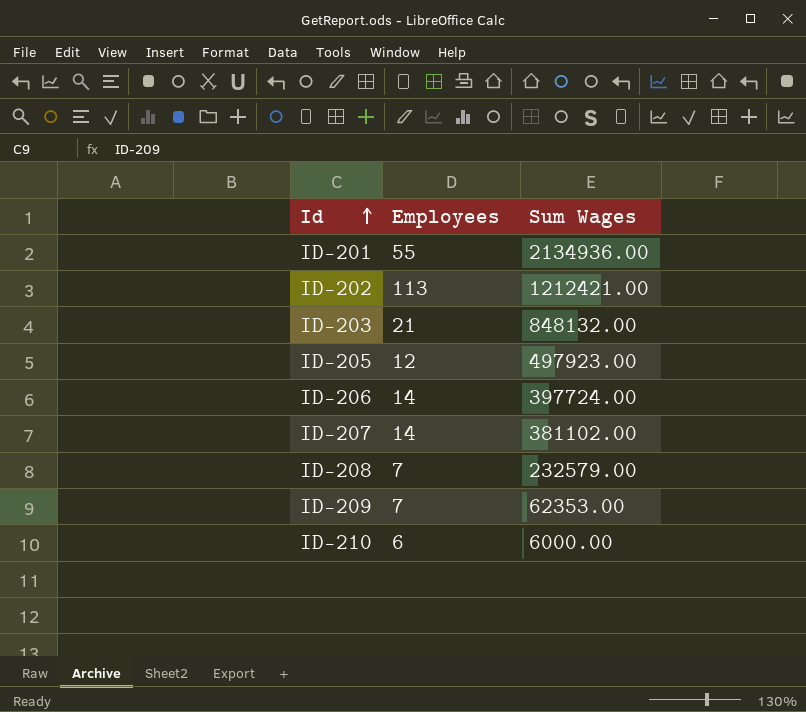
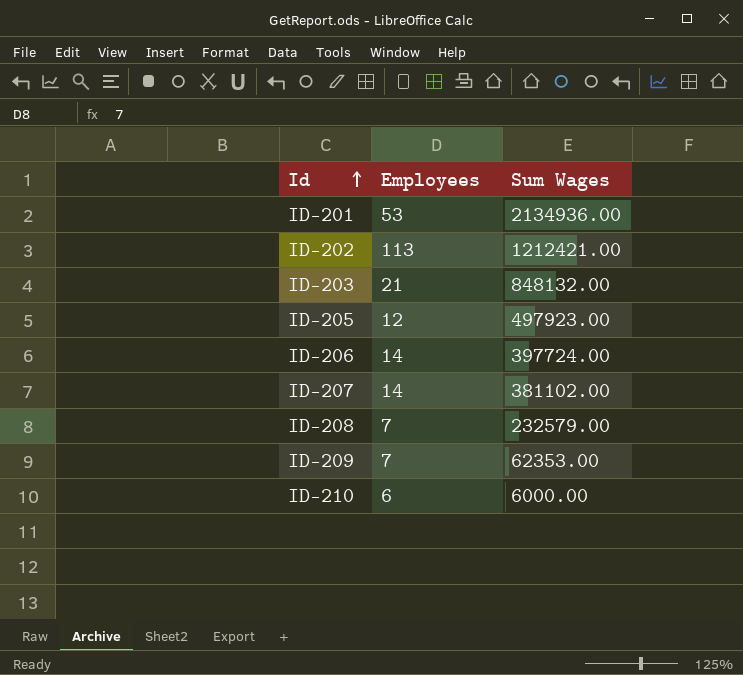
ID-201 | Employees: 55 -> 53

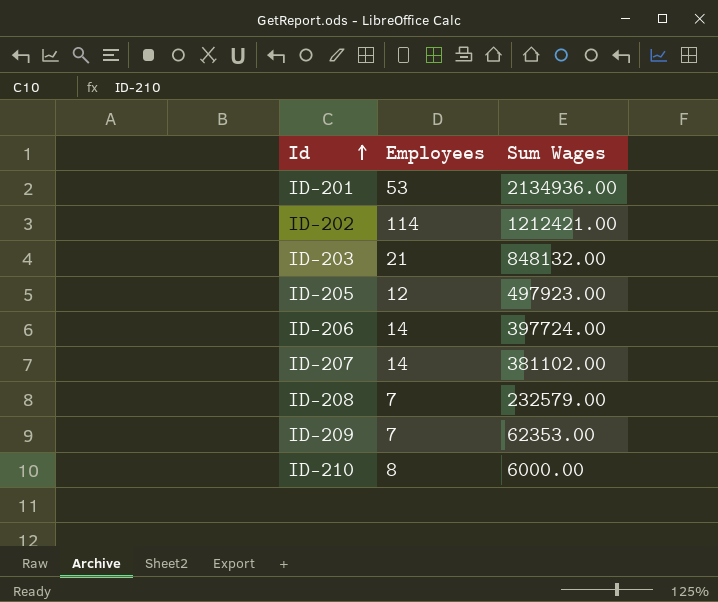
ID-202 | Employees: 113 -> 114
ID-210 | Employees: 6 -> 8

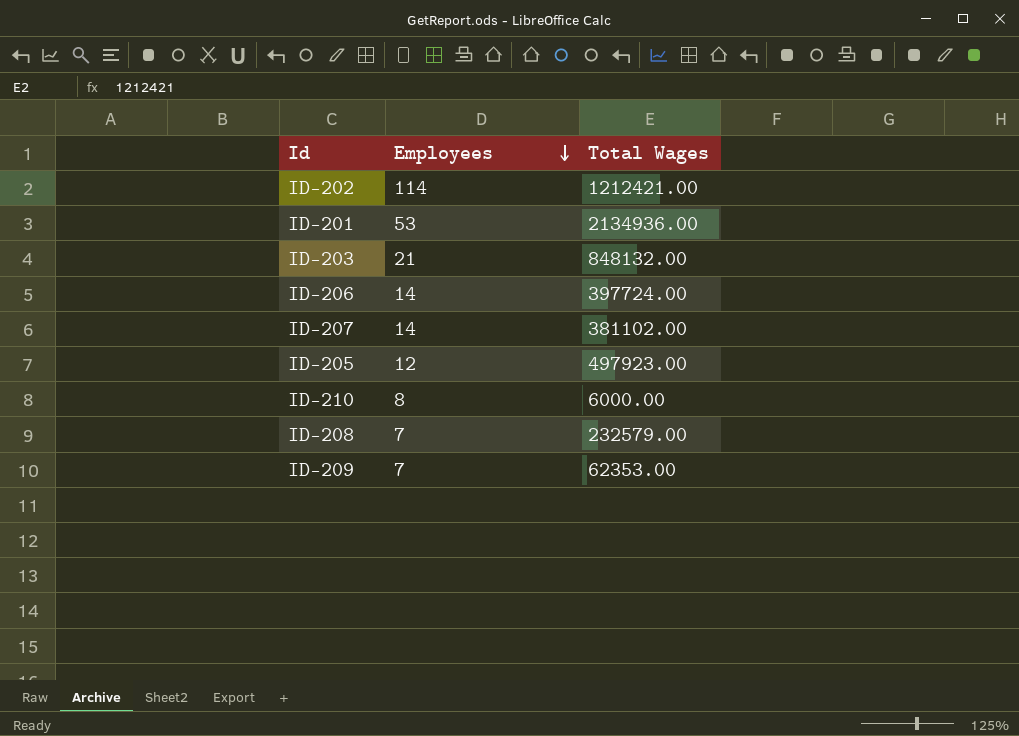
row order: Id ascending -> Employees descending
column name: Sum Wages -> Total Wages

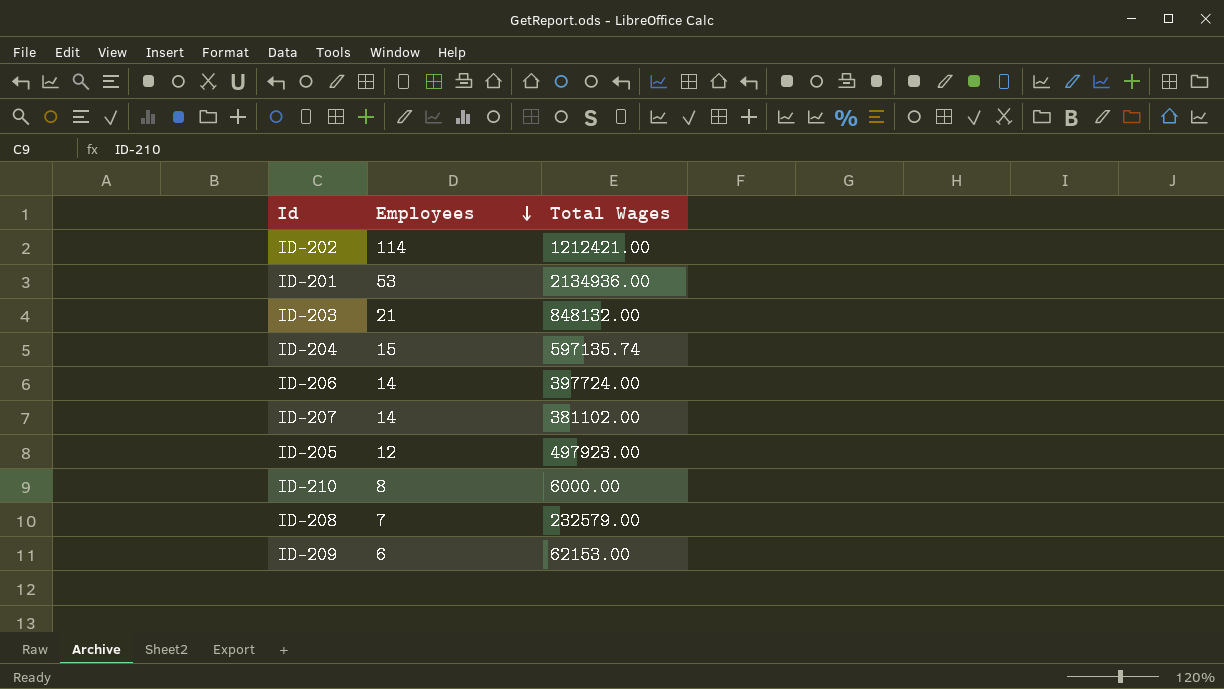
row ID-204: none -> 15 | 597135.74
ID-209 | Employees: 7 -> 6
ID-209 | Total Wages: 62353.00 -> 62153.00

